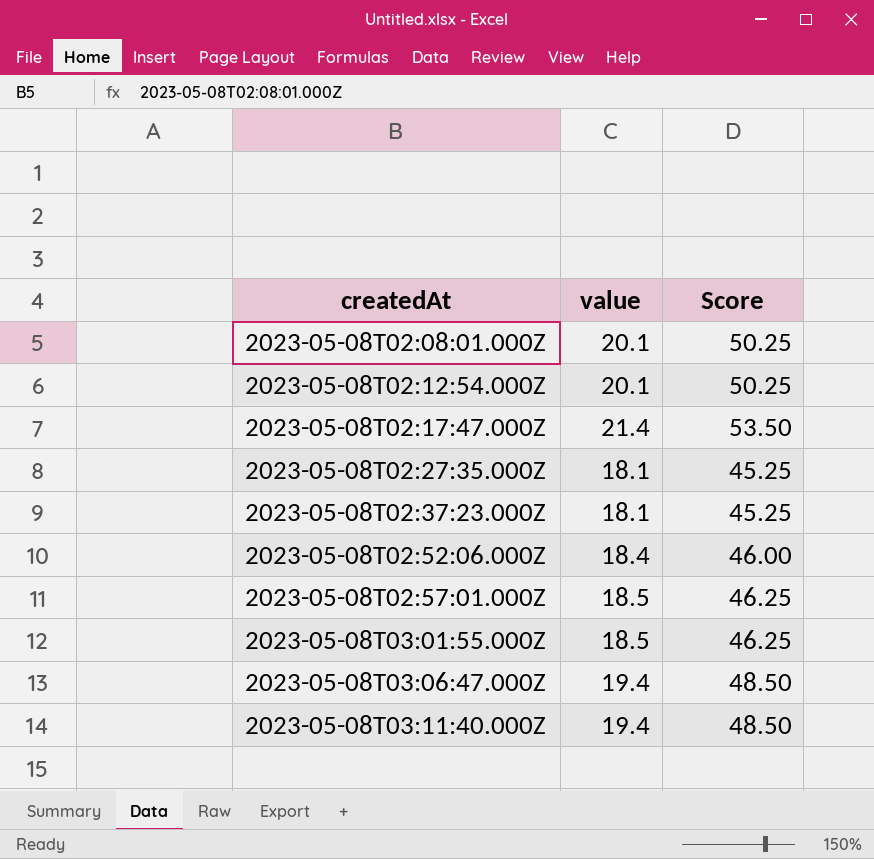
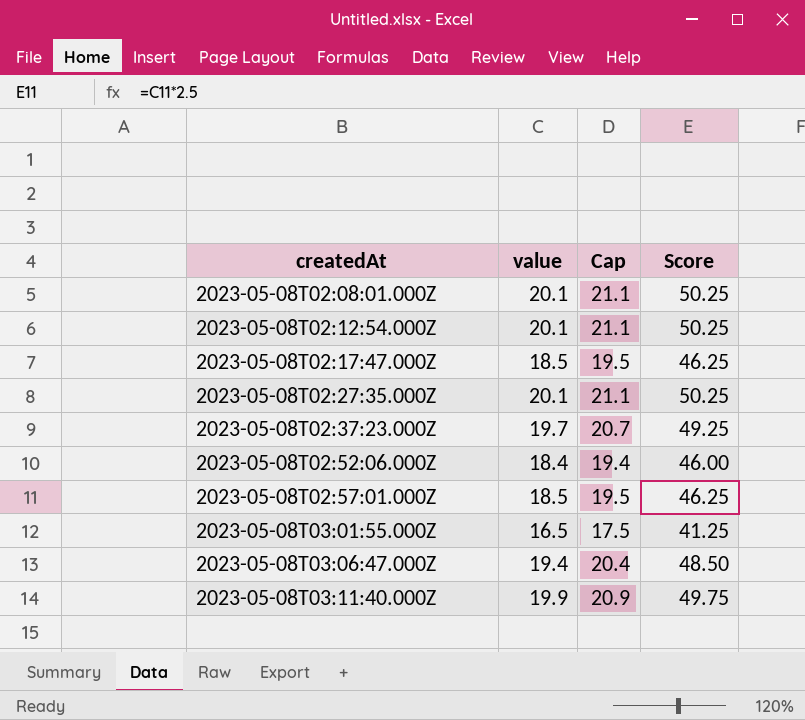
column Cap | formula: none -> [value] + 1
2023-05-08T02:17:47.000Z | value: 21.4 -> 18.5
2023-05-08T02:17:47.000Z | Score: 53.50 -> 46.25
2023-05-08T02:27:35.000Z | value: 18.1 -> 20.1
2023-05-08T02:27:35.000Z | Score: 45.25 -> 50.25
2023-05-08T02:37:23.000Z | value: 18.1 -> 19.7
2023-05-08T02:37:23.000Z | Score: 45.25 -> 49.25
2023-05-08T03:01:55.000Z | value: 18.5 -> 16.5
2023-05-08T03:01:55.000Z | Score: 46.25 -> 41.25
2023-05-08T03:11:40.000Z | value: 19.4 -> 19.9
2023-05-08T03:11:40.000Z | Score: 48.50 -> 49.75

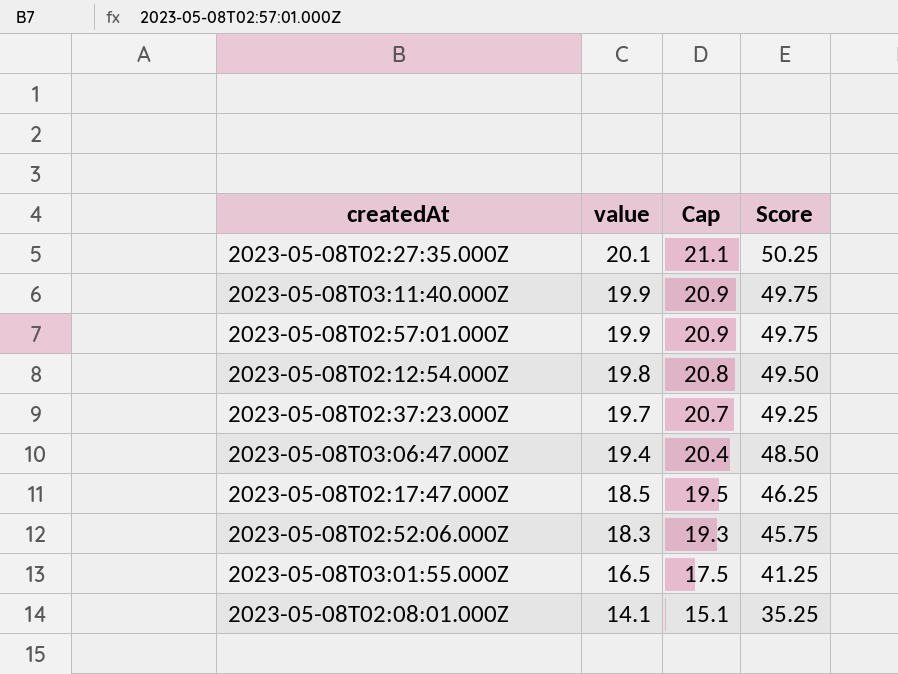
row order: createdAt ascending -> value descending
2023-05-08T02:57:01.000Z | value: 18.5 -> 19.9
2023-05-08T02:57:01.000Z | Cap: 19.5 -> 20.9
2023-05-08T02:57:01.000Z | Score: 46.25 -> 49.75
2023-05-08T02:12:54.000Z | value: 20.1 -> 19.8
2023-05-08T02:12:54.000Z | Cap: 21.1 -> 20.8
2023-05-08T02:12:54.000Z | Score: 50.25 -> 49.50
2023-05-08T02:52:06.000Z | value: 18.4 -> 18.3
2023-05-08T02:52:06.000Z | Cap: 19.4 -> 19.3
2023-05-08T02:52:06.000Z | Score: 46.00 -> 45.75
2023-05-08T02:08:01.000Z | value: 20.1 -> 14.1
2023-05-08T02:08:01.000Z | Cap: 21.1 -> 15.1
2023-05-08T02:08:01.000Z | Score: 50.25 -> 35.25

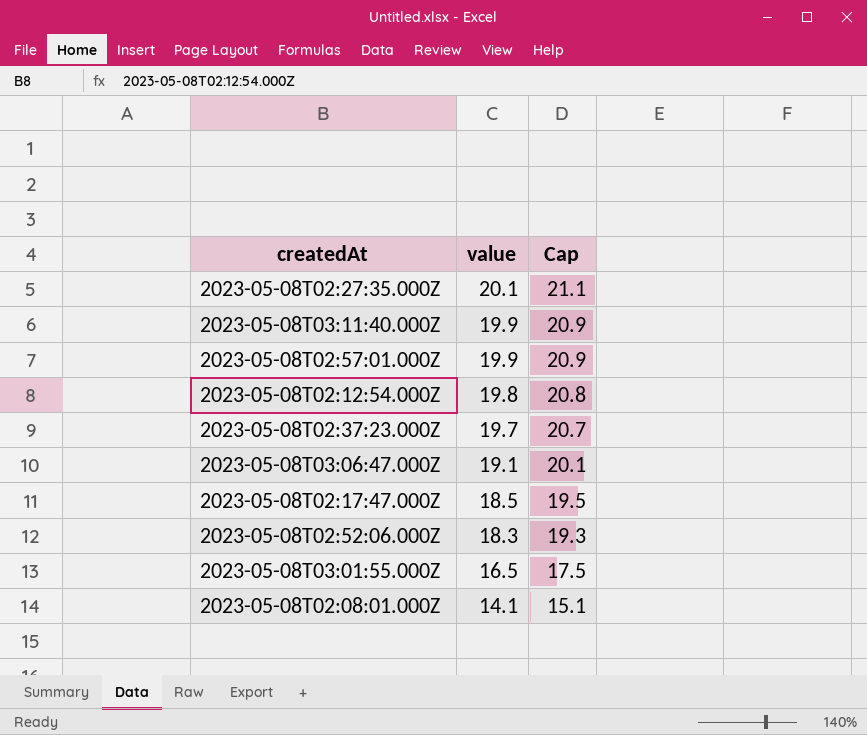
column Score | formula: [value] * 2.5 -> none
2023-05-08T03:06:47.000Z | value: 19.4 -> 19.1
2023-05-08T03:06:47.000Z | Cap: 20.4 -> 20.1

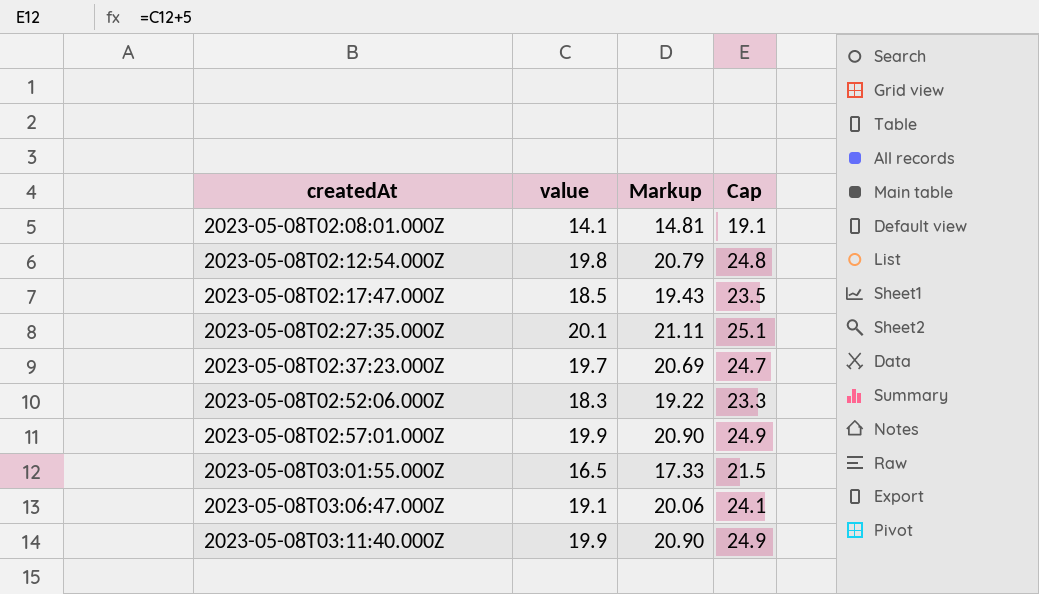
row order: value descending -> createdAt ascending
column Markup | formula: none -> [value] * 1.05
column Cap | formula: [value] + 1 -> [value] + 5

